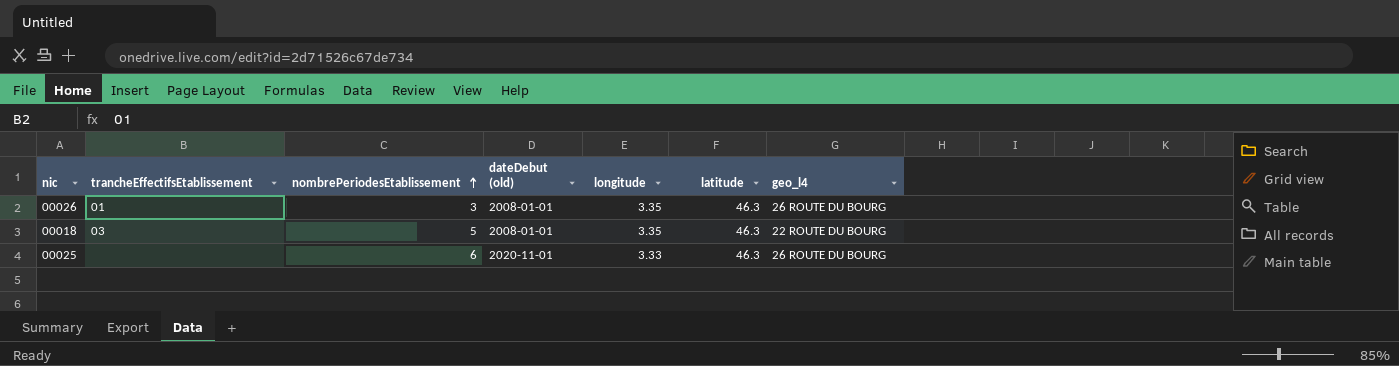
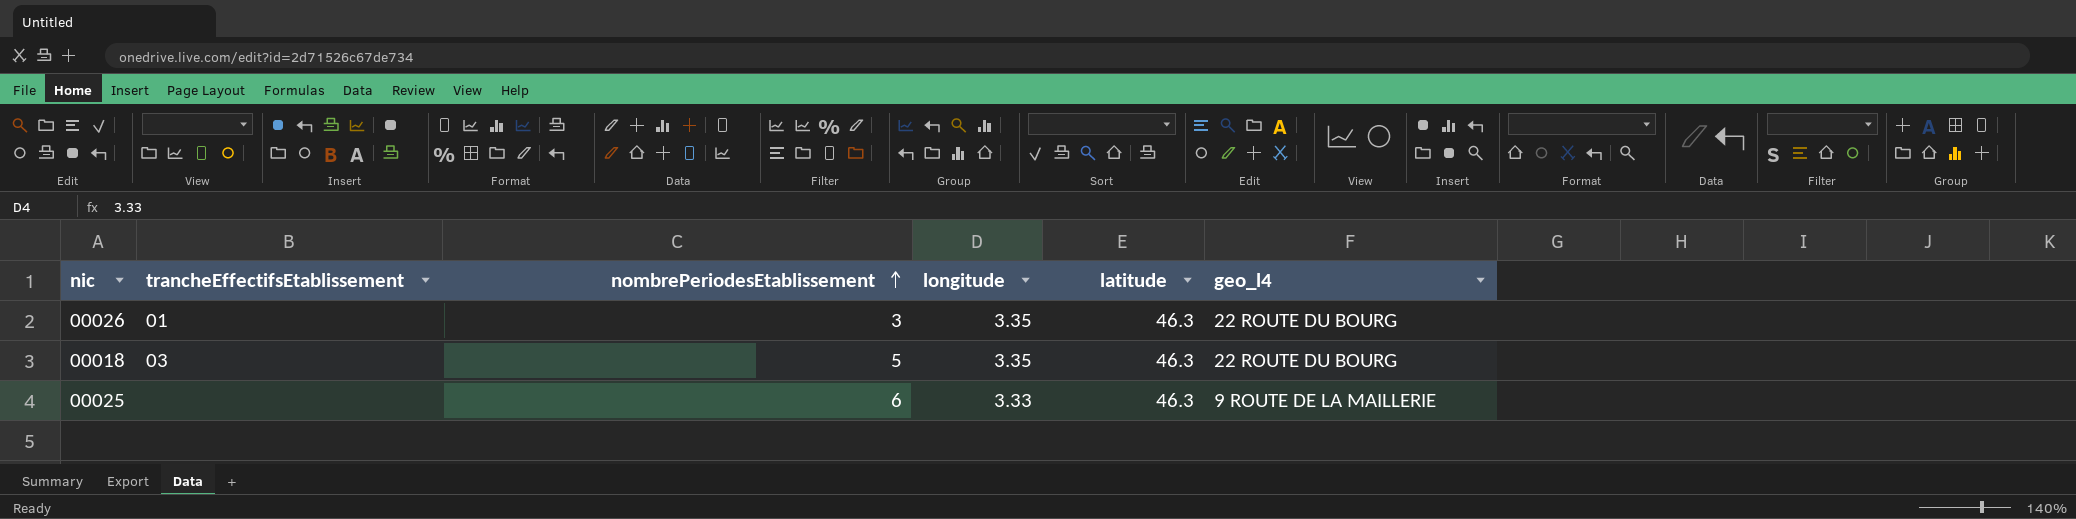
column dateDebut (old) | position: 4 -> none
00026 | geo_l4: 26 ROUTE DU BOURG -> 22 ROUTE DU BOURG
00025 | geo_l4: 26 ROUTE DU BOURG -> 9 ROUTE DE LA MAILLERIE

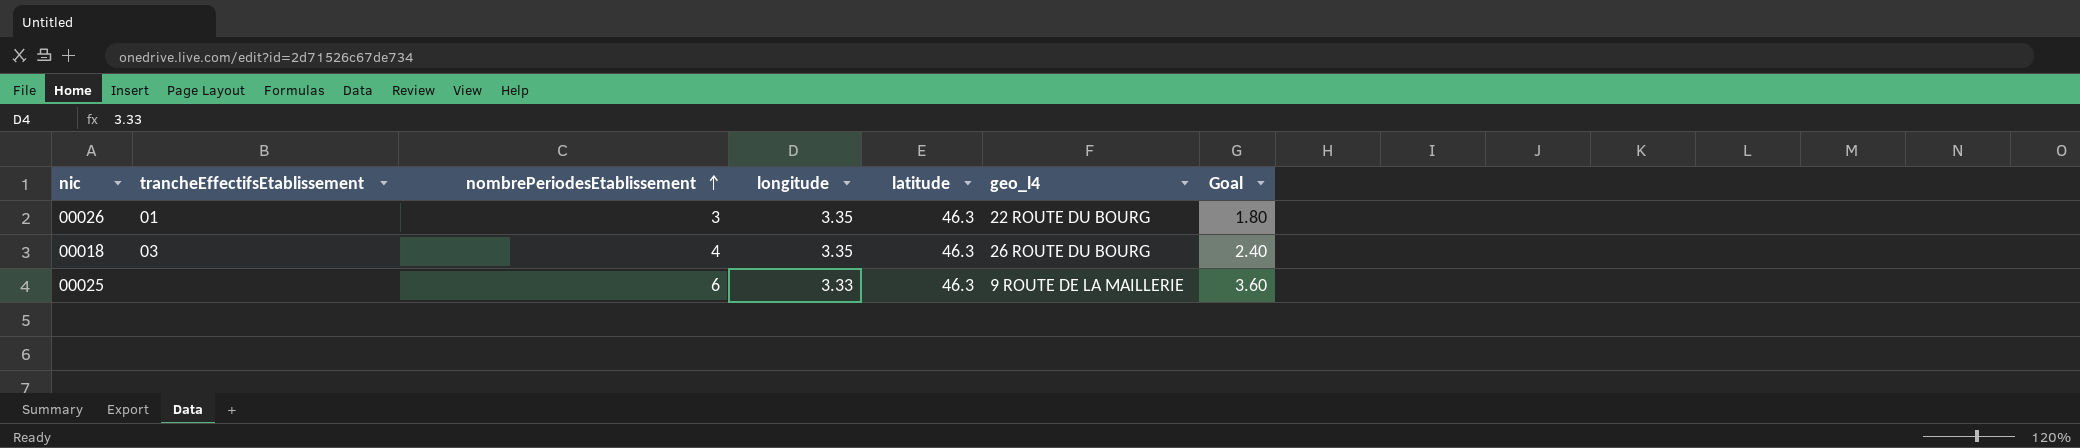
column Goal | formula: none -> [nombrePeriodesEtablissement] * 0.6
00018 | nombrePeriodesEtablissement: 5 -> 4
00018 | geo_l4: 22 ROUTE DU BOURG -> 26 ROUTE DU BOURG

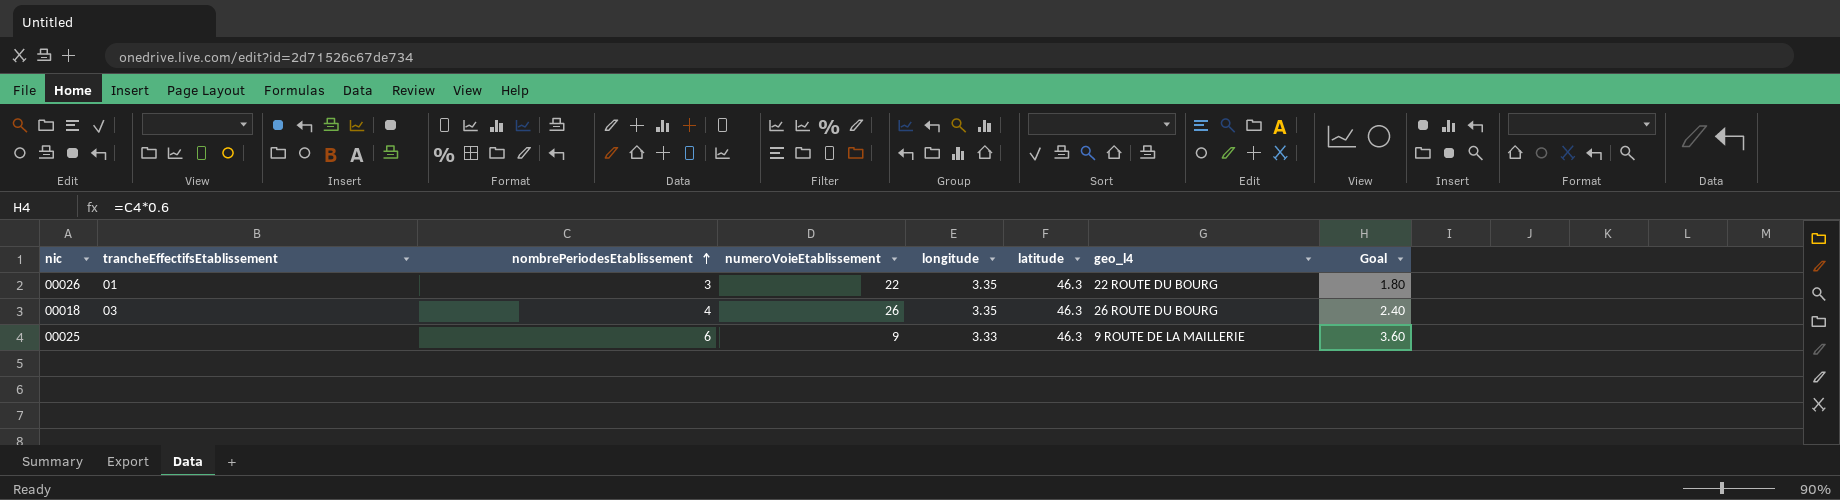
column numeroVoieEtablissement | position: none -> 4

